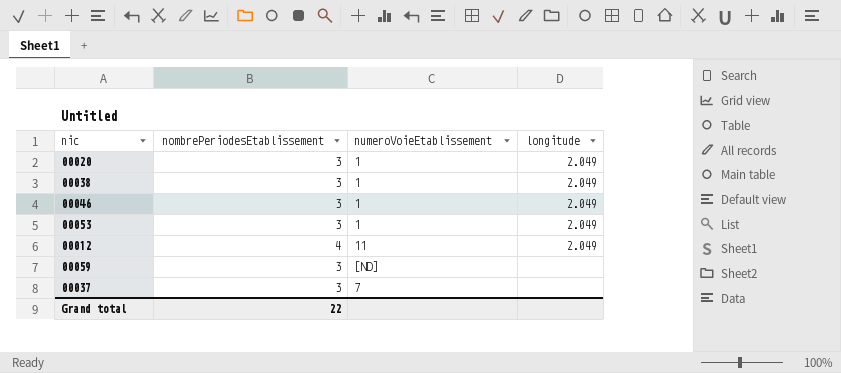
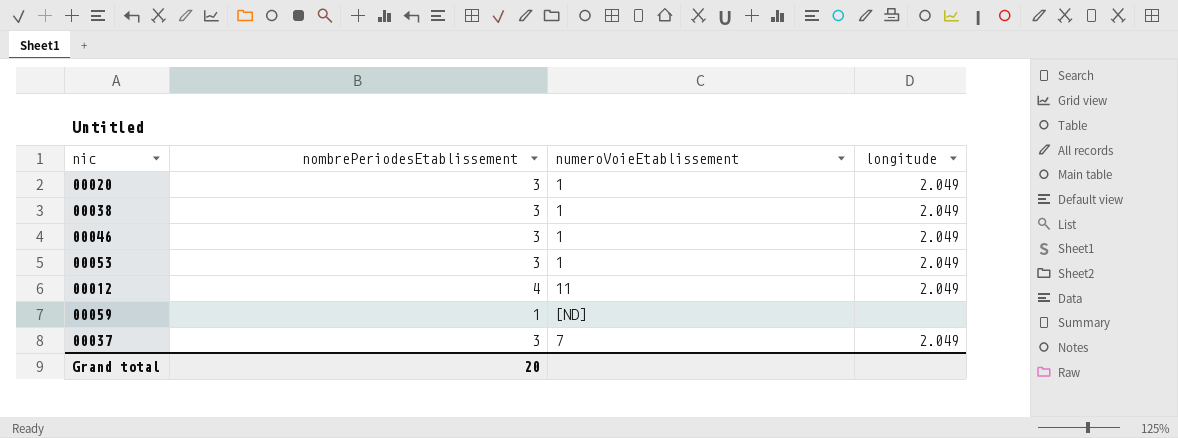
00059 | nombrePeriodesEtablissement: 3 -> 1
00037 | longitude: none -> 2.049
Grand total | nombrePeriodesEtablissement: 22 -> 20

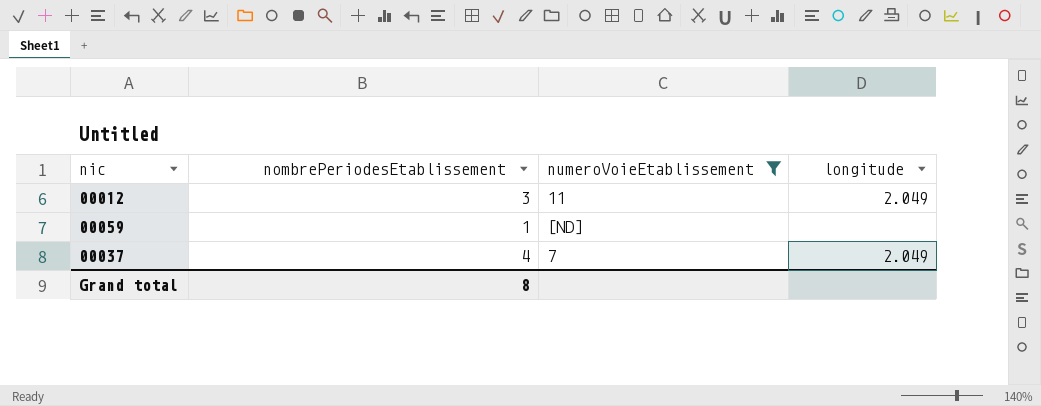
filter: none -> numeroVoieEtablissement != 1
00012 | nombrePeriodesEtablissement: 4 -> 3
00037 | nombrePeriodesEtablissement: 3 -> 4
Grand total | nombrePeriodesEtablissement: 20 -> 8

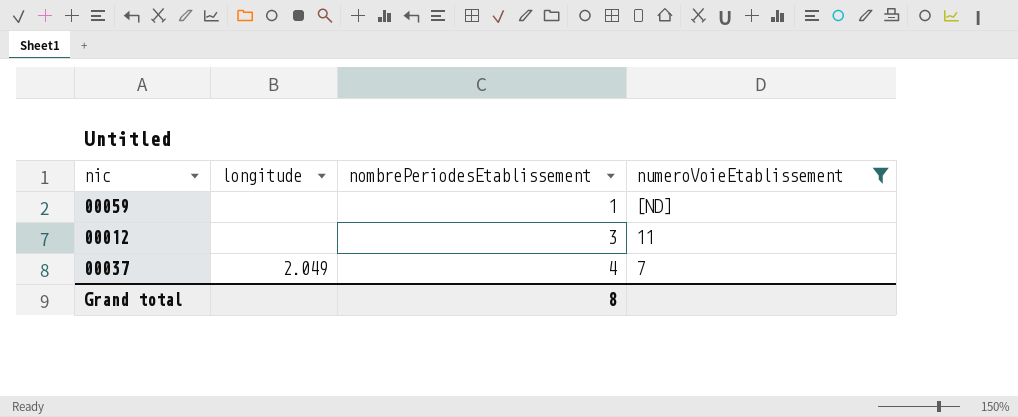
row order: none -> nombrePeriodesEtablissement ascending
column longitude | position: 4 -> 2
00012 | longitude: 2.049 -> none

